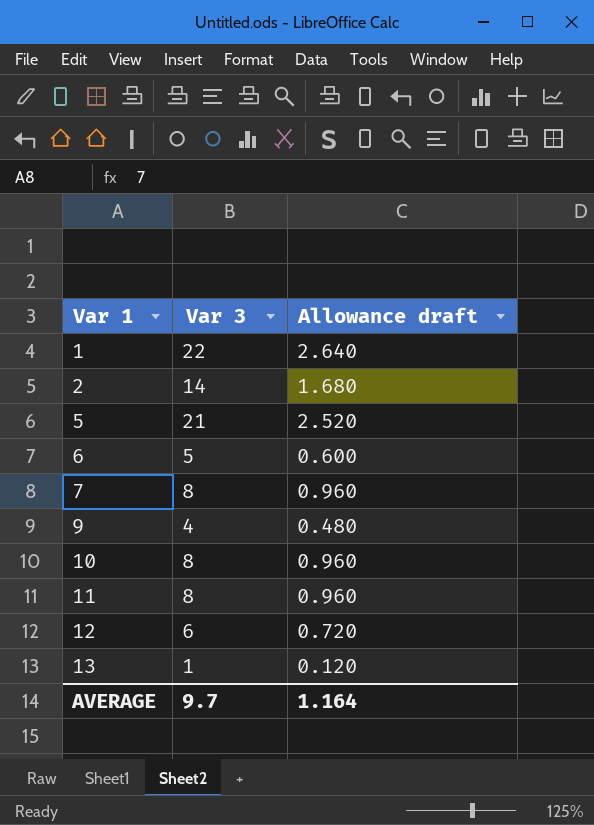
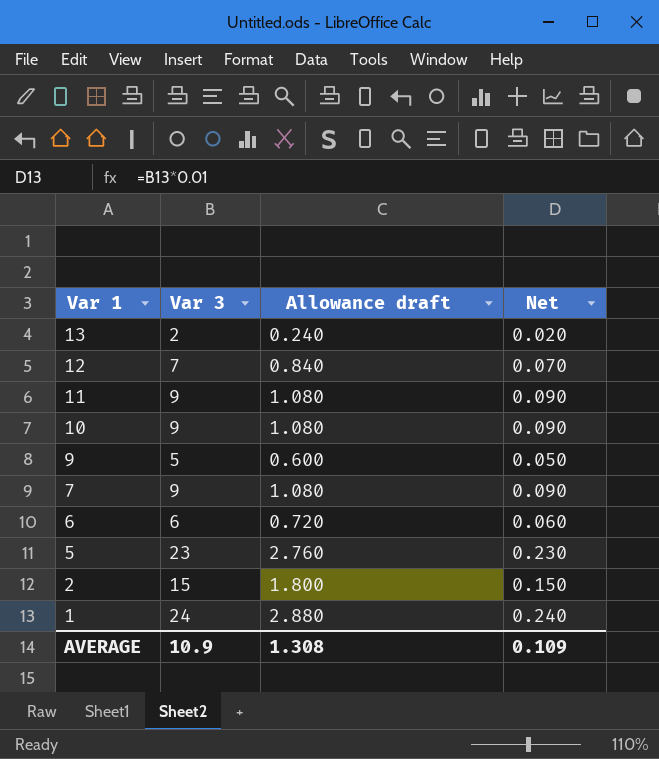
row order: Var 1 ascending -> Var 1 descending
column Net | formula: none -> [Var 3] * 0.01
13 | Var 3: 1 -> 2
13 | Allowance draft: 0.120 -> 0.240
12 | Var 3: 6 -> 7
12 | Allowance draft: 0.720 -> 0.840
11 | Var 3: 8 -> 9
11 | Allowance draft: 0.960 -> 1.080
10 | Var 3: 8 -> 9
10 | Allowance draft: 0.960 -> 1.080
9 | Var 3: 4 -> 5
9 | Allowance draft: 0.480 -> 0.600
7 | Var 3: 8 -> 9
7 | Allowance draft: 0.960 -> 1.080
6 | Var 3: 5 -> 6
6 | Allowance draft: 0.600 -> 0.720
5 | Var 3: 21 -> 23
5 | Allowance draft: 2.520 -> 2.760
2 | Var 3: 14 -> 15
2 | Allowance draft: 1.680 -> 1.800
1 | Var 3: 22 -> 24
1 | Allowance draft: 2.640 -> 2.880
AVERAGE | Var 3: 9.7 -> 10.9
AVERAGE | Allowance draft: 1.164 -> 1.308

